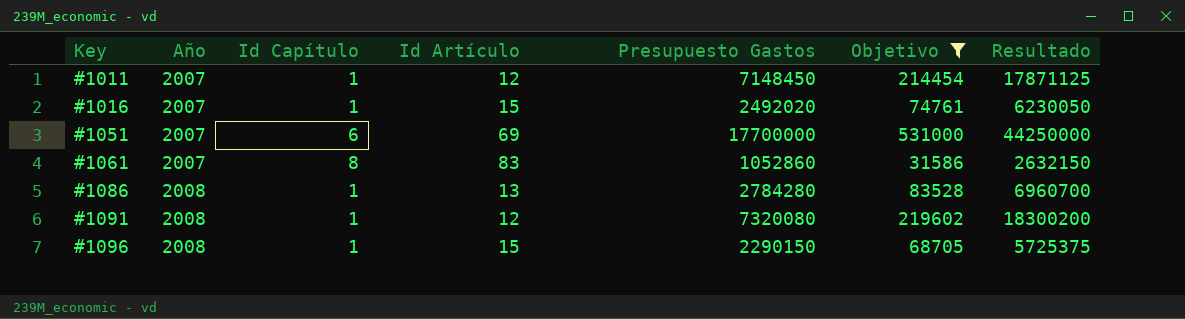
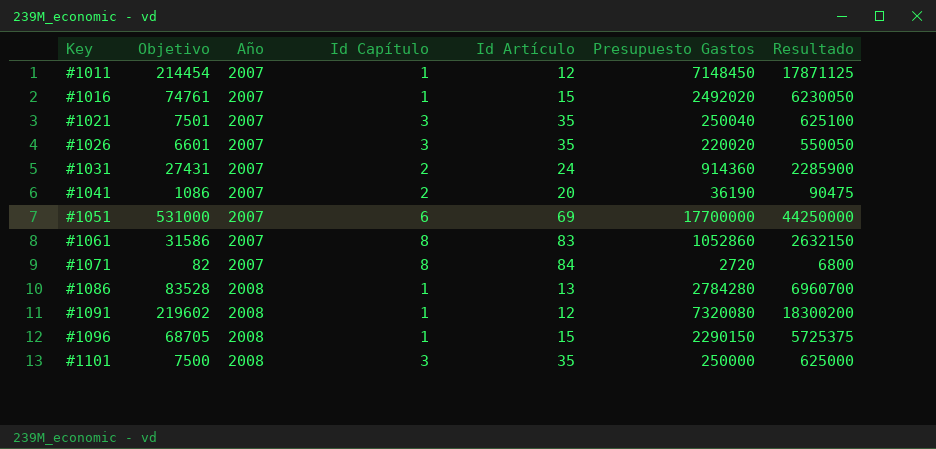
filter: Objetivo >= 31586 -> none
column Objetivo | position: 6 -> 2

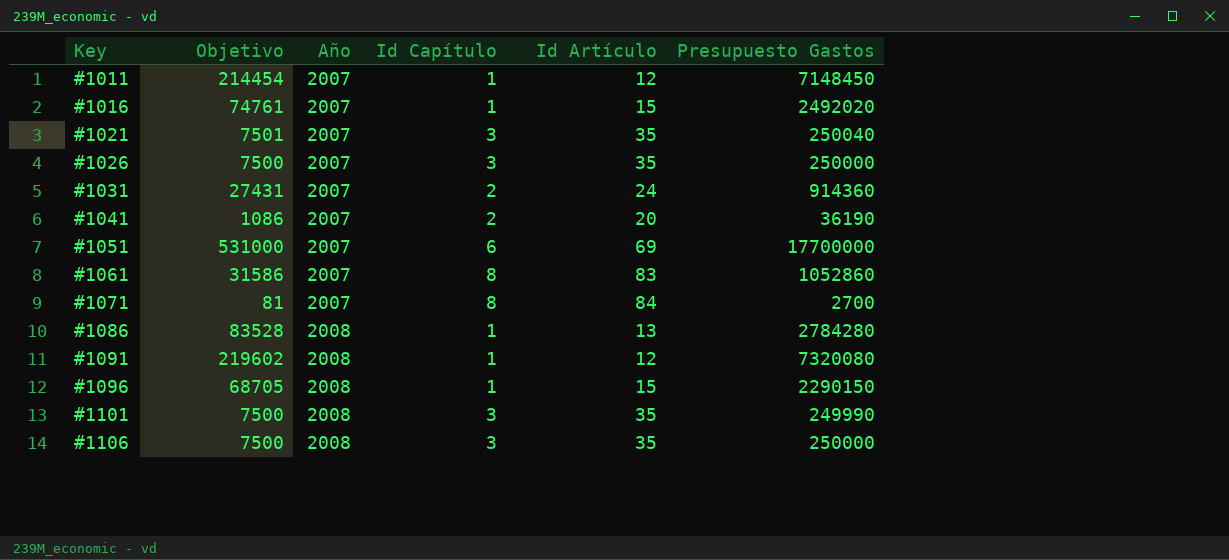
column Resultado | formula: [Presupuesto Gastos] * 2,5 -> none
#1026 | Objetivo: 6601 -> 7500
#1026 | Presupuesto Gastos: 220020 -> 250000
#1071 | Objetivo: 82 -> 81
#1071 | Presupuesto Gastos: 2720 -> 2700
#1101 | Presupuesto Gastos: 250000 -> 249990
row #1106: none -> 7500 | 2008 | 3 | 35 | 250000

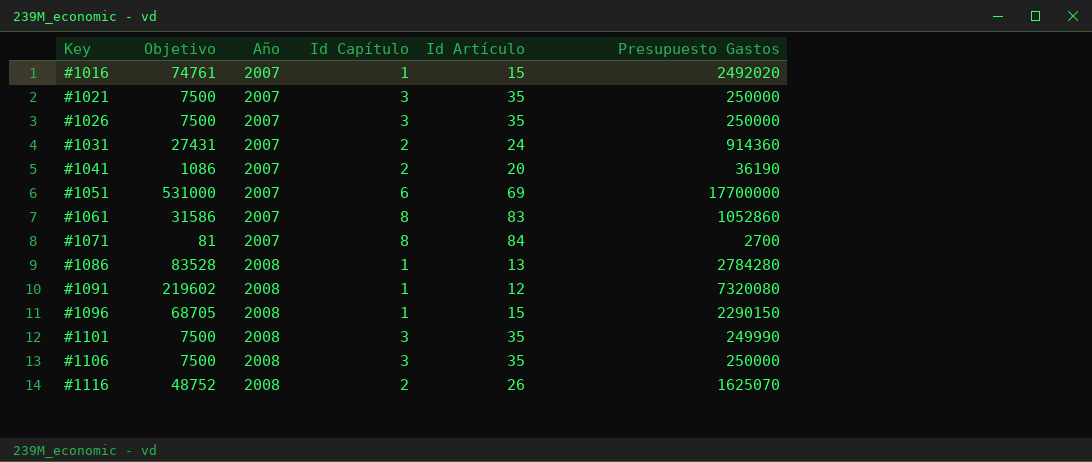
row #1011: 214454 | 2007 | 1 | 12 | 7148450 -> none
#1021 | Objetivo: 7501 -> 7500
#1021 | Presupuesto Gastos: 250040 -> 250000
row #1116: none -> 48752 | 2008 | 2 | 26 | 1625070

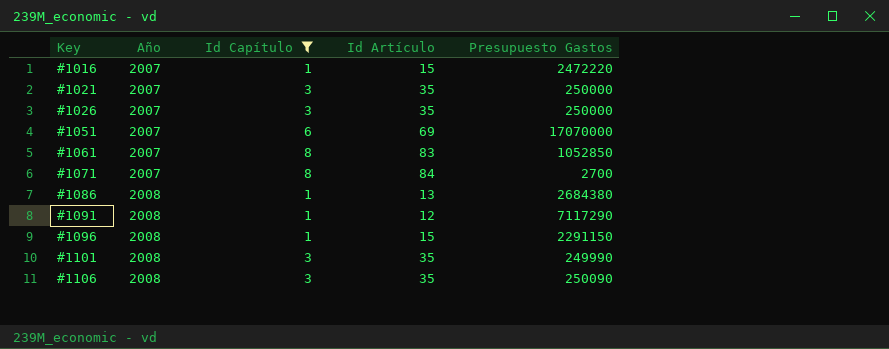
filter: none -> Id Capítulo != 2
column Objetivo | formula: [Presupuesto Gastos] * 0,03 -> none
#1016 | Presupuesto Gastos: 2492020 -> 2472220
#1051 | Presupuesto Gastos: 17700000 -> 17070000
#1061 | Presupuesto Gastos: 1052860 -> 1052850
#1086 | Presupuesto Gastos: 2784280 -> 2684380
#1091 | Presupuesto Gastos: 7320080 -> 7117290
#1096 | Presupuesto Gastos: 2290150 -> 2291150
#1106 | Presupuesto Gastos: 250000 -> 250090

